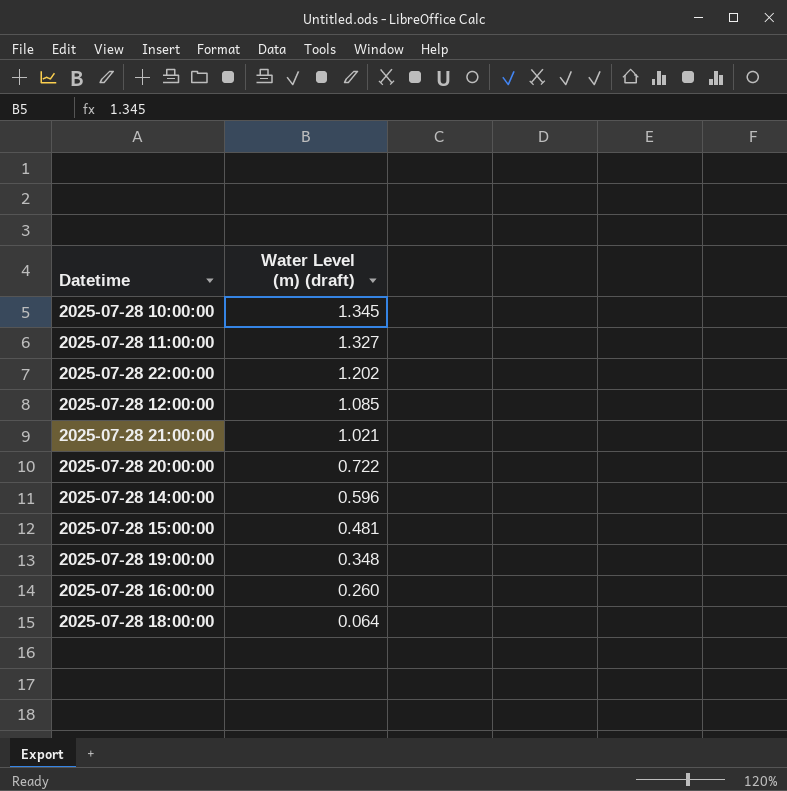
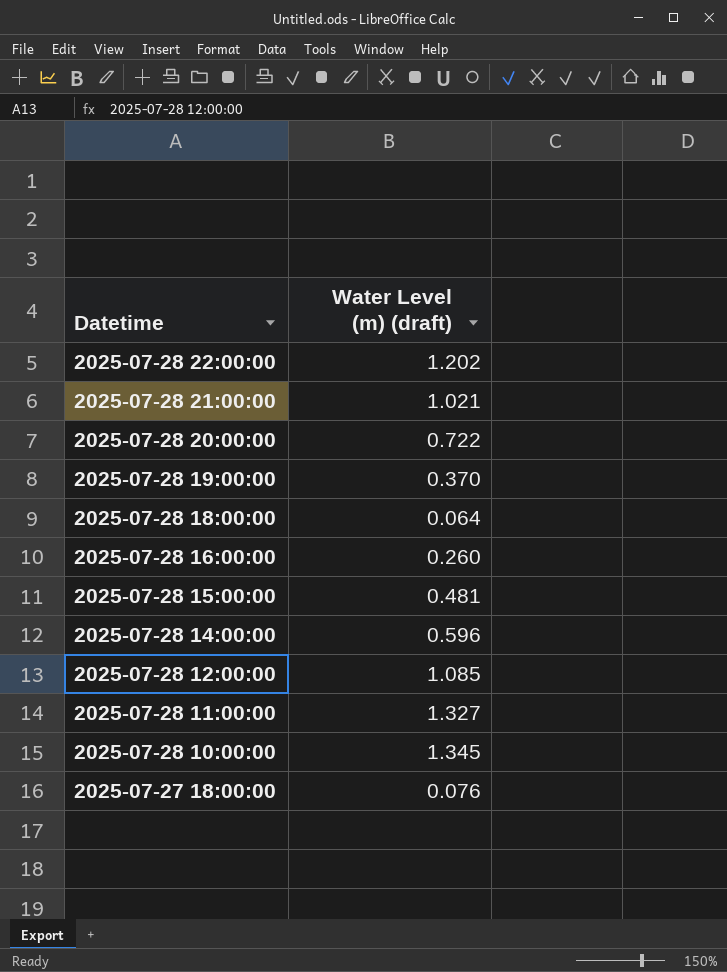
row order: Water Level (m) (draft) descending -> Datetime descending
2025-07-28 19:00:00 | Water Level (m) (draft): 0.348 -> 0.370
row 2025-07-27 18:00:00: none -> 0.076

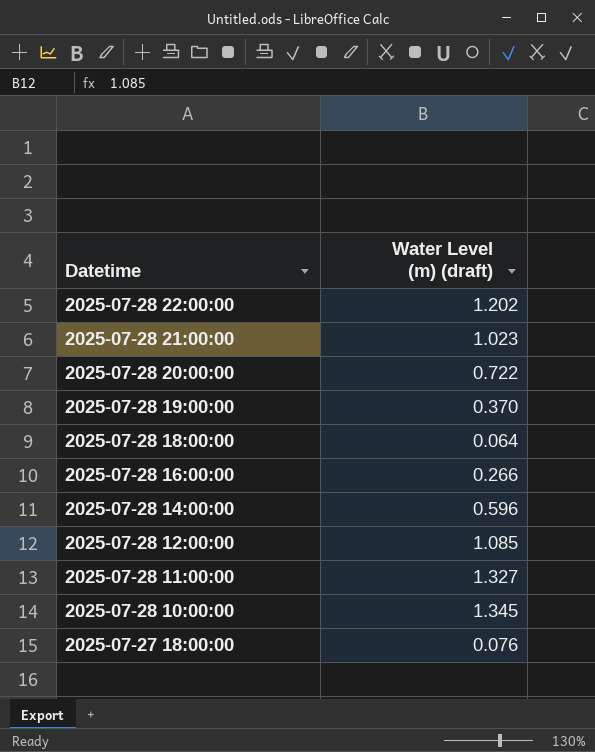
row 2025-07-28 15:00:00: 0.481 -> none
2025-07-28 21:00:00 | Water Level (m) (draft): 1.021 -> 1.023
2025-07-28 16:00:00 | Water Level (m) (draft): 0.260 -> 0.266

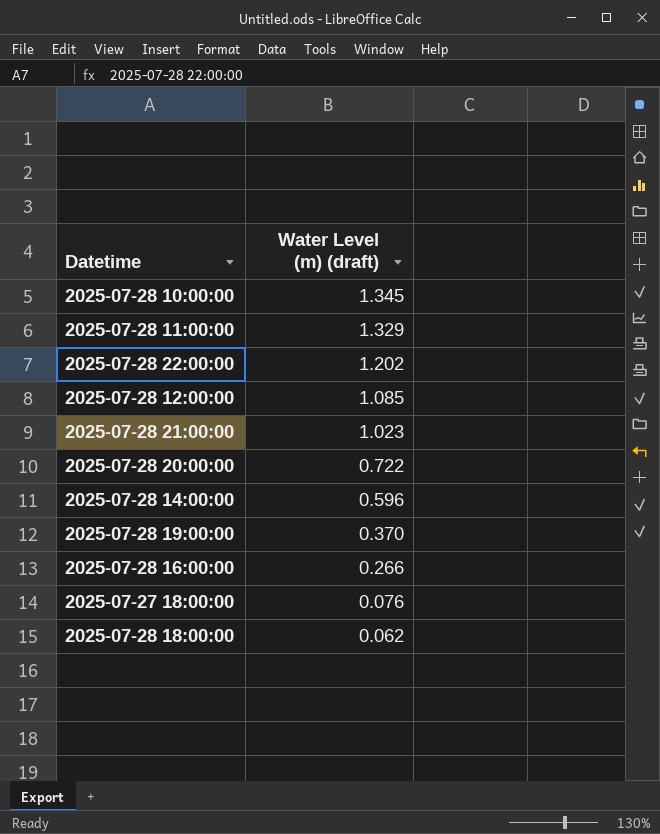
row order: Datetime descending -> Water Level (m) (draft) descending
2025-07-28 11:00:00 | Water Level (m) (draft): 1.327 -> 1.329
2025-07-28 18:00:00 | Water Level (m) (draft): 0.064 -> 0.062

